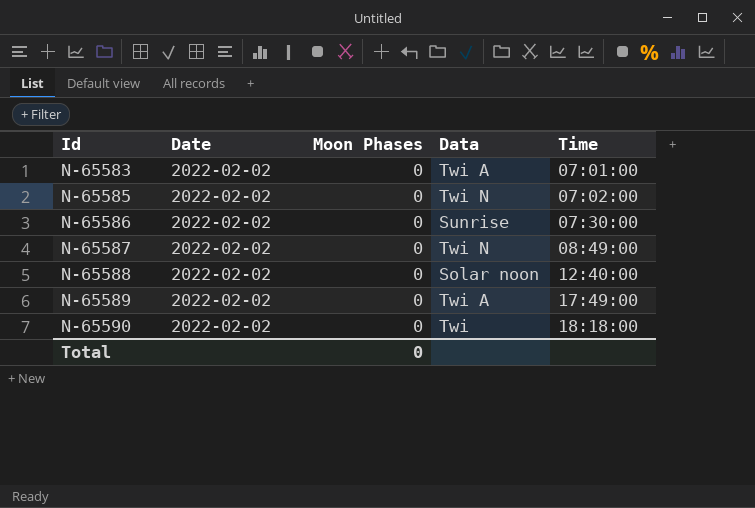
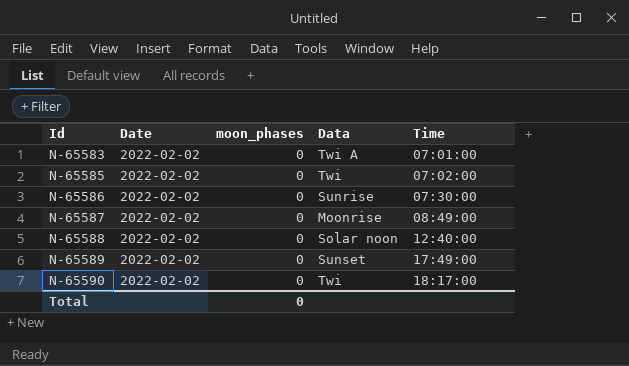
column name: Moon Phases -> moon_phases
N-65585 | Data: Twi N -> Twi
N-65587 | Data: Twi N -> Moonrise
N-65589 | Data: Twi A -> Sunset
N-65590 | Time: 18:18:00 -> 18:17:00

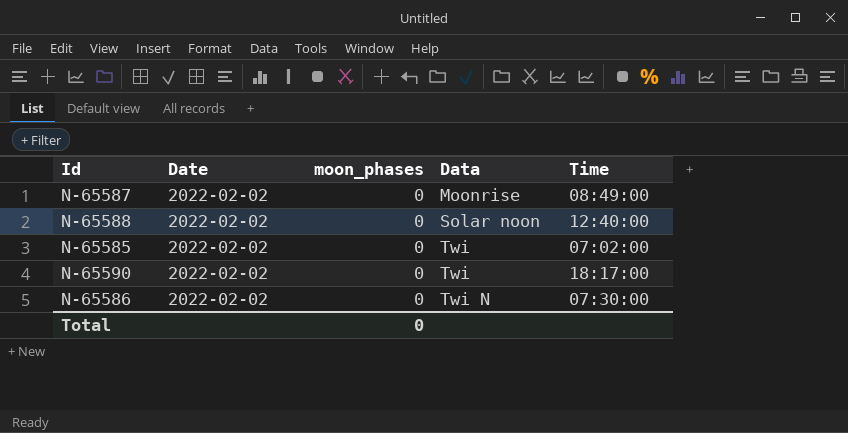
row order: Id ascending -> Data ascending
row N-65583: 2022-02-02 | 0 | Twi A | 07:01:00 -> none
row N-65589: 2022-02-02 | 0 | Sunset | 17:49:00 -> none
N-65586 | Data: Sunrise -> Twi N

